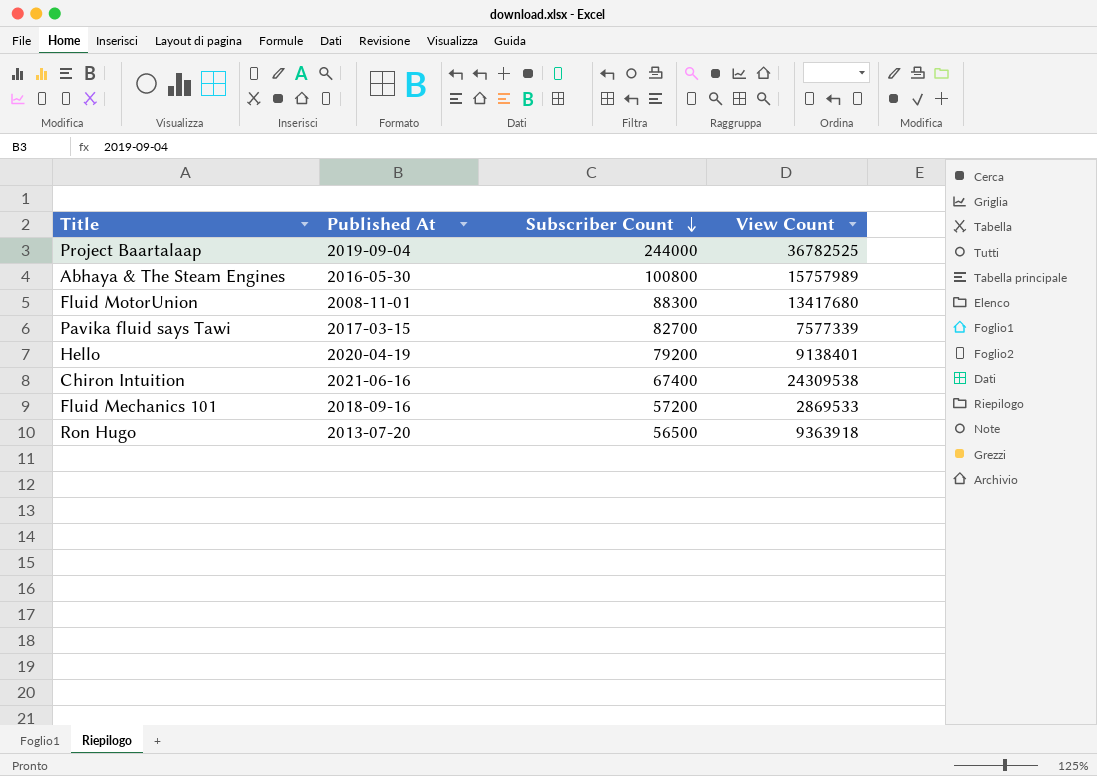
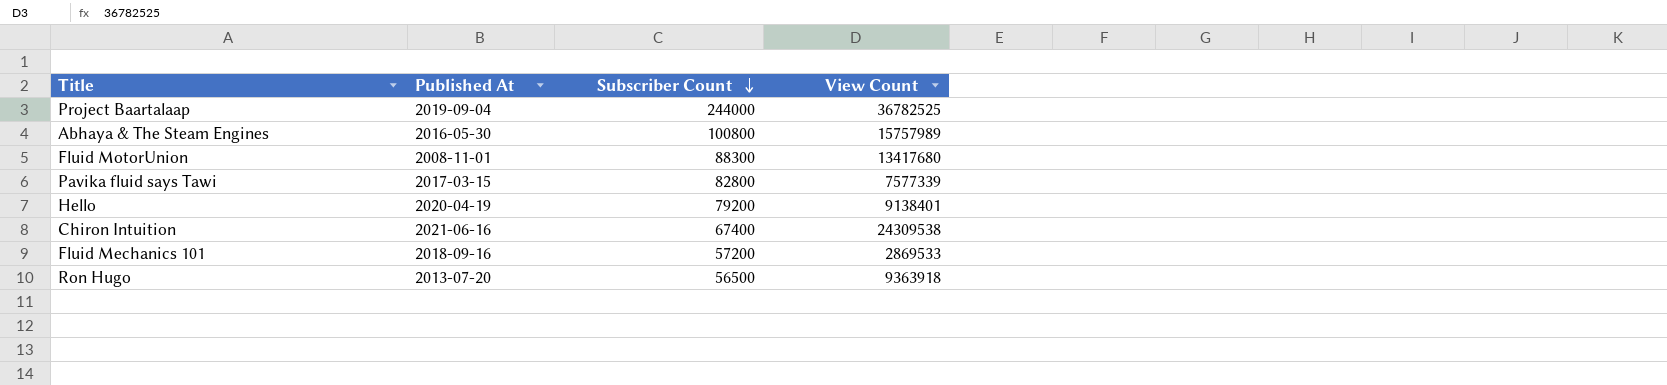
Pavika fluid says Tawi | Subscriber Count: 82700 -> 82800

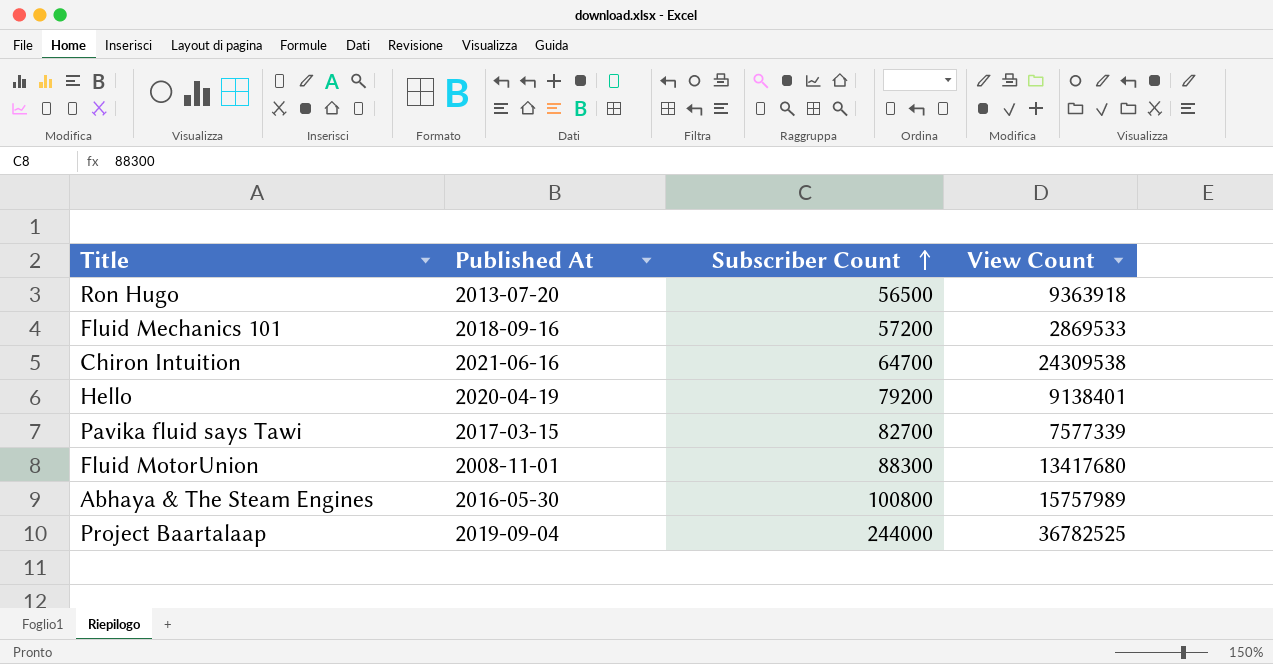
row order: Subscriber Count descending -> Subscriber Count ascending
Chiron Intuition | Subscriber Count: 67400 -> 64700
Pavika fluid says Tawi | Subscriber Count: 82800 -> 82700

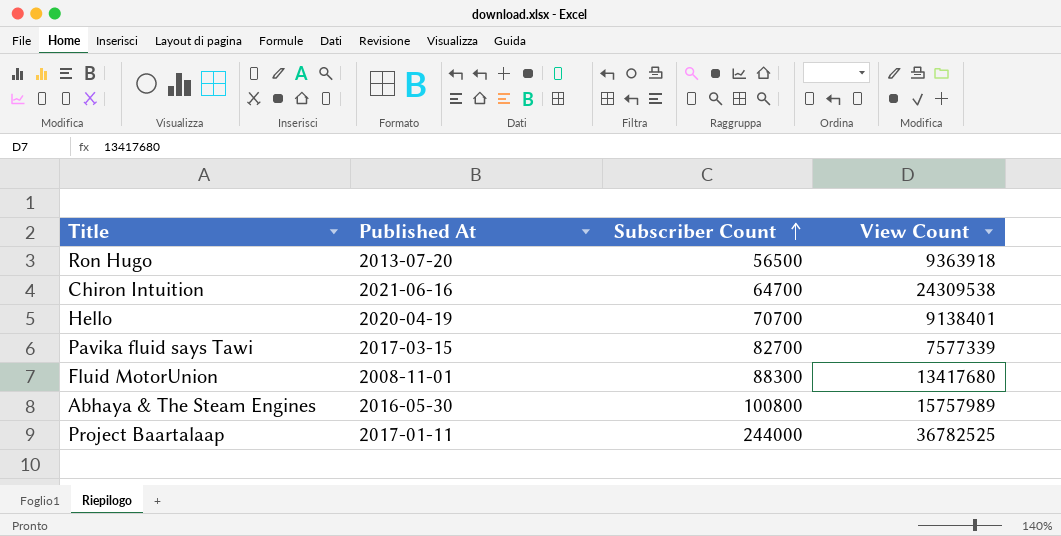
row Fluid Mechanics 101: 2018-09-16 | 57200 | 2869533 -> none
Hello | Subscriber Count: 79200 -> 70700
Project Baartalaap | Published At: 2019-09-04 -> 2017-01-11

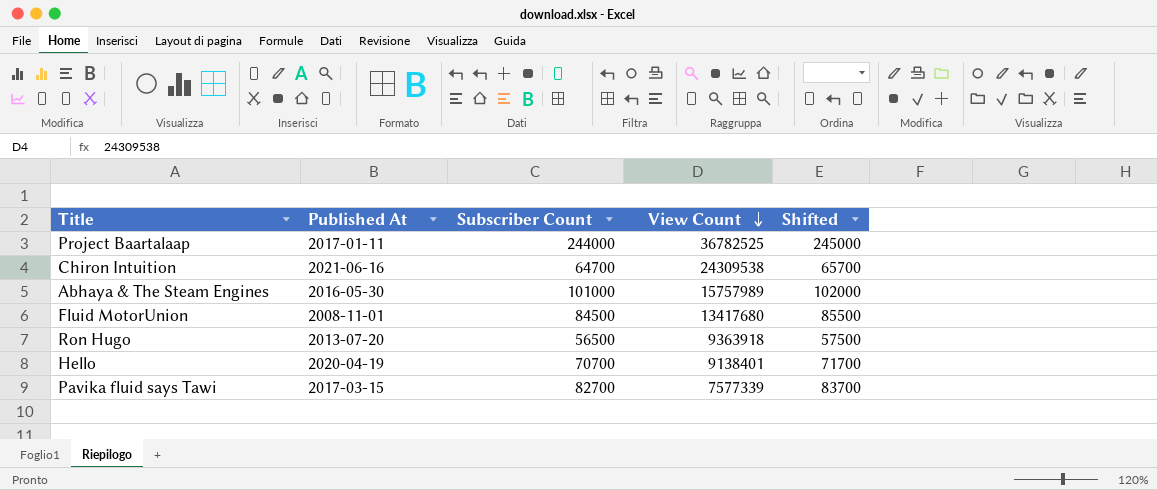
row order: Subscriber Count ascending -> View Count descending
column Shifted | formula: none -> [Subscriber Count] + 1000
Abhaya & The Steam Engines | Subscriber Count: 100800 -> 101000
Fluid MotorUnion | Subscriber Count: 88300 -> 84500

